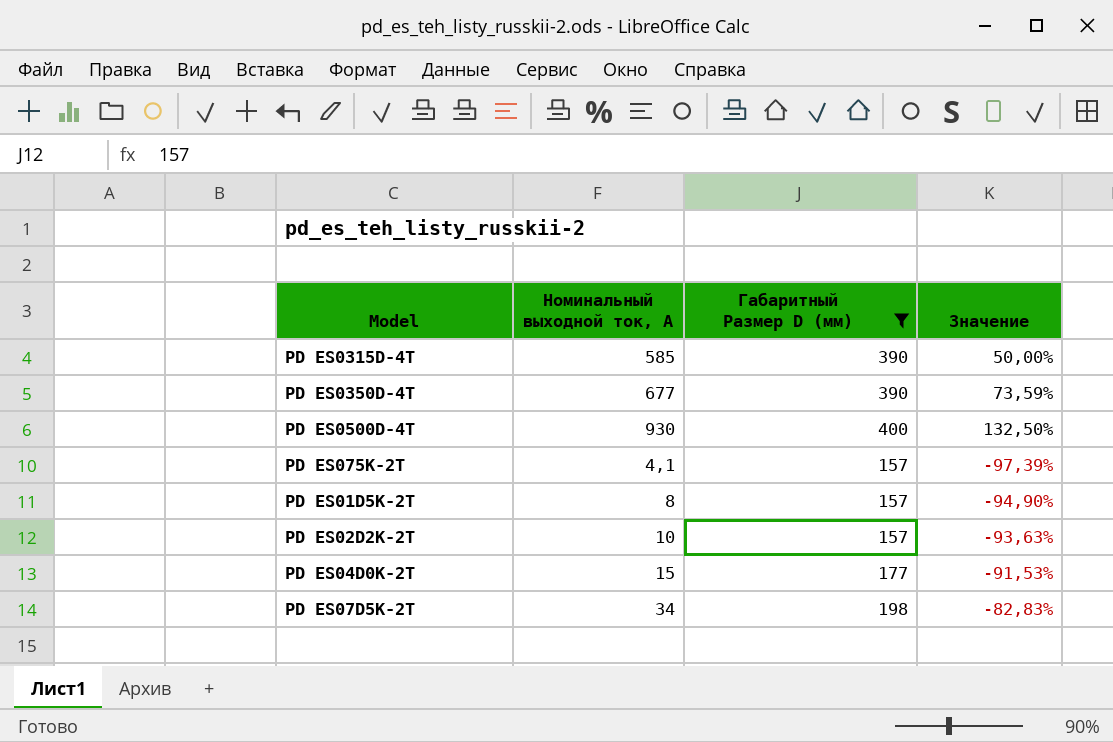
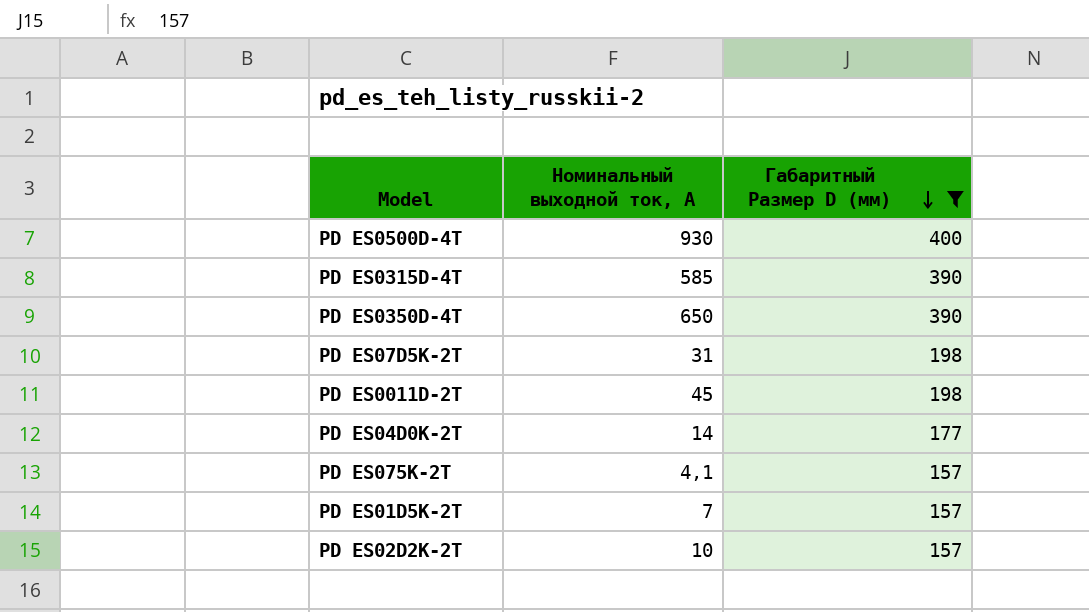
row order: none -> Габаритный Размер D (мм) descending
column Значение | formula: ([Номинальный выходной ток, А] - [Габаритный Размер D (мм)]) / [Габаритный Размер D (мм)] -> none
PD ES0350D-4T | Номинальный выходной ток, А: 677 -> 650
PD ES07D5K-2T | Номинальный выходной ток, А: 34 -> 31
row PD ES0011D-2T: none -> 45 | 198
PD ES04D0K-2T | Номинальный выходной ток, А: 15 -> 14
PD ES01D5K-2T | Номинальный выходной ток, А: 8 -> 7

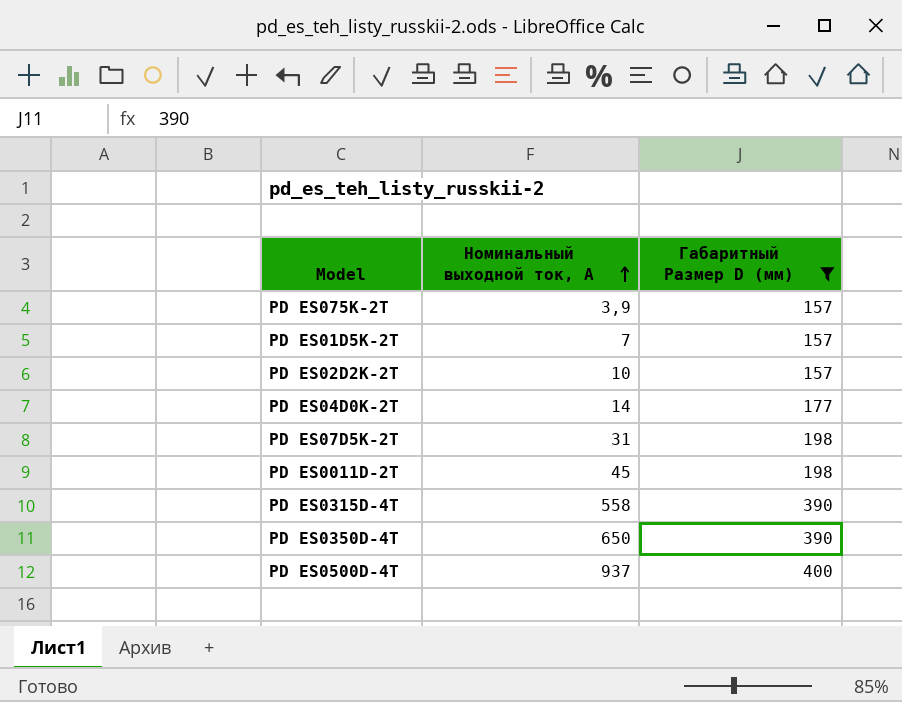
row order: Габаритный Размер D (мм) descending -> Номинальный выходной ток, А ascending
PD ES075K-2T | Номинальный выходной ток, А: 4,1 -> 3,9
PD ES0315D-4T | Номинальный выходной ток, А: 585 -> 558
PD ES0500D-4T | Номинальный выходной ток, А: 930 -> 937

